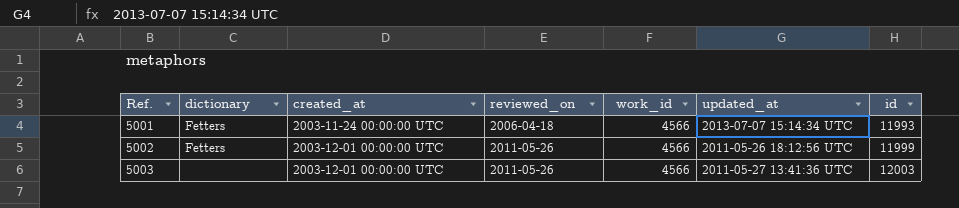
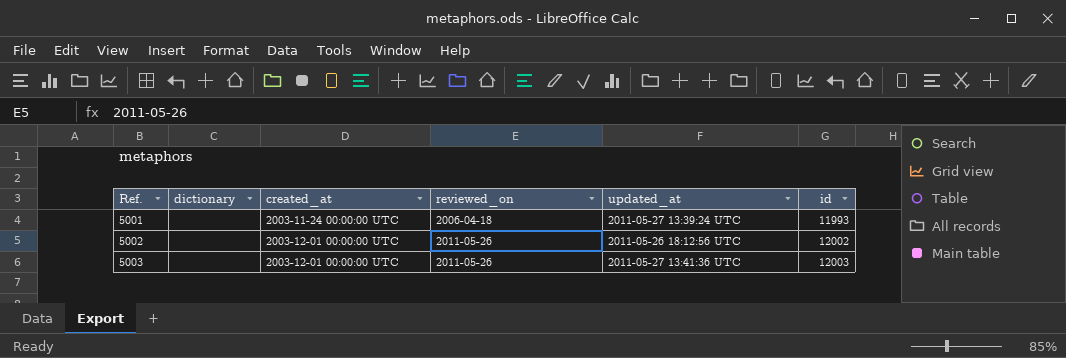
column work_id | position: 5 -> none
5001 | dictionary: Fetters -> none
5001 | updated_at: 2013-07-07 15:14:34 UTC -> 2011-05-27 13:39:24 UTC
5002 | dictionary: Fetters -> none
5002 | id: 11999 -> 12002

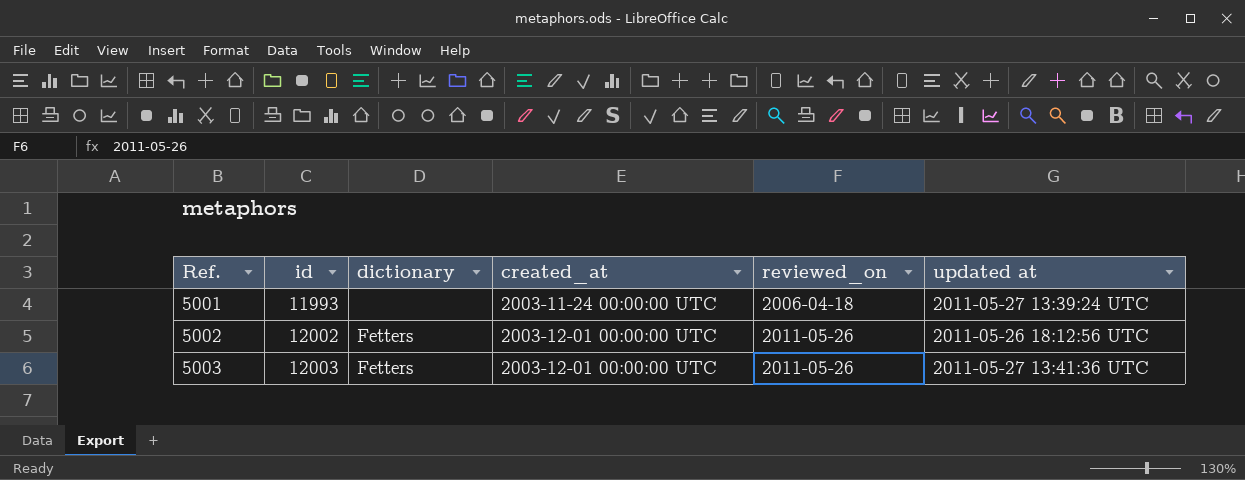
column id | position: 6 -> 2
column name: updated_at -> updated at
5002 | dictionary: none -> Fetters
5003 | dictionary: none -> Fetters

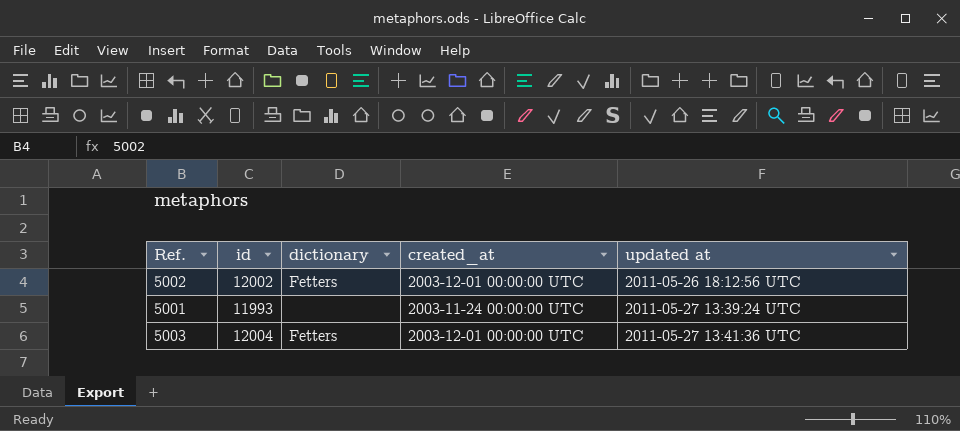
row order: Ref. ascending -> updated at ascending
column reviewed_on | position: 5 -> none
5003 | id: 12003 -> 12004

